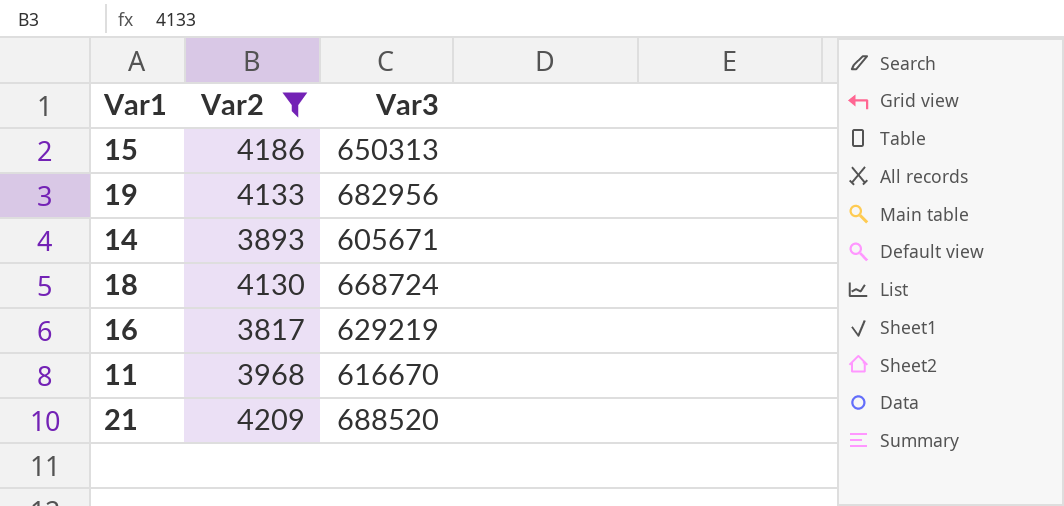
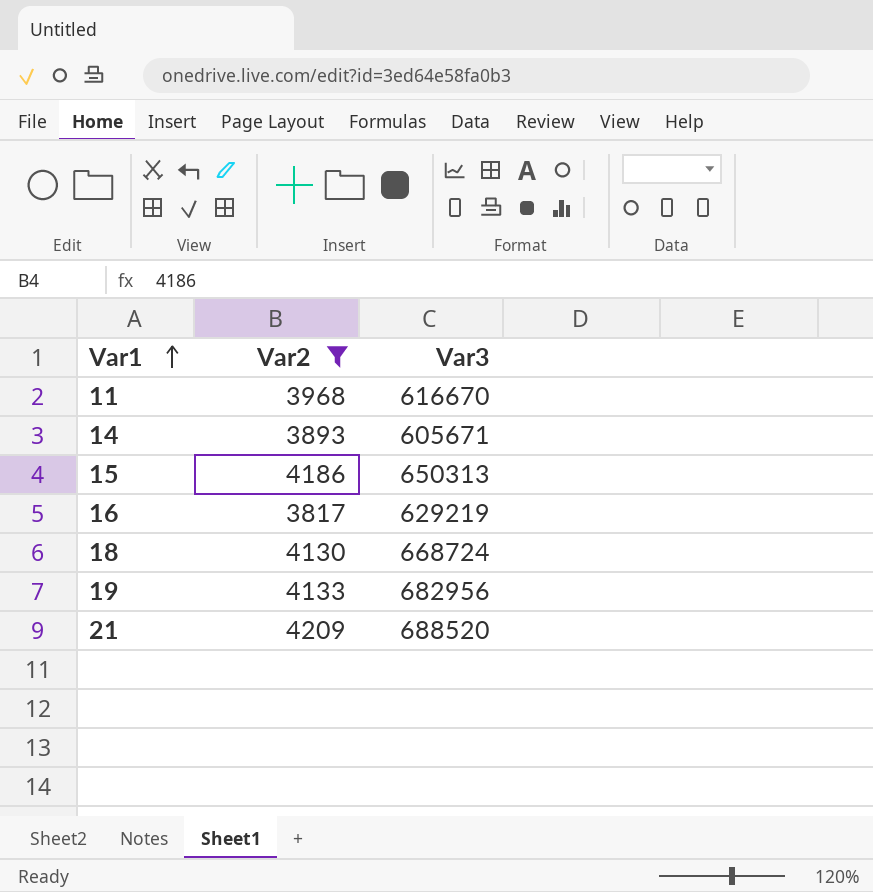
row order: none -> Var1 ascending

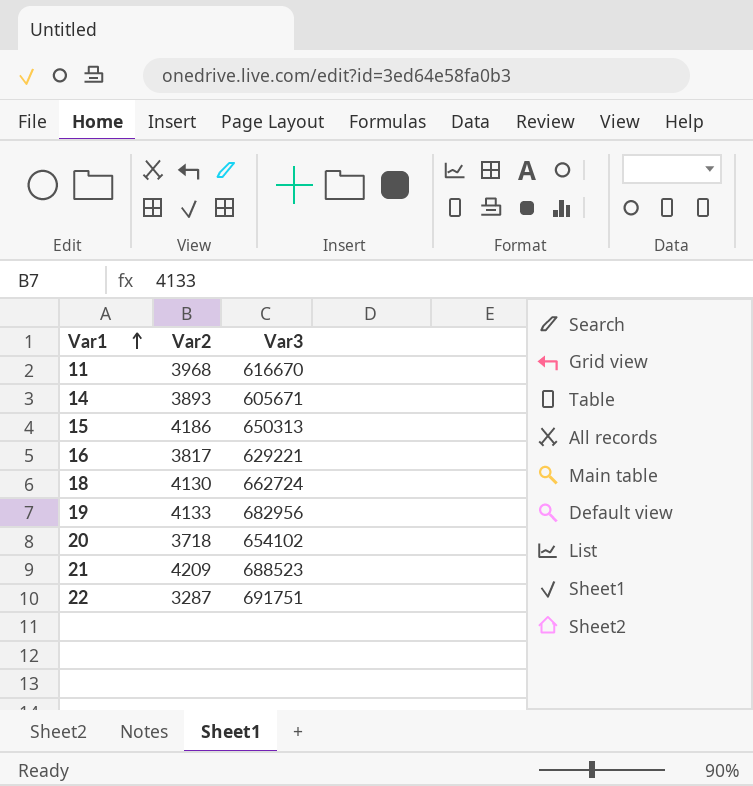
filter: Var2 >= 3817 -> none
16 | Var3: 629219 -> 629221
18 | Var3: 668724 -> 662724
21 | Var3: 688520 -> 688523

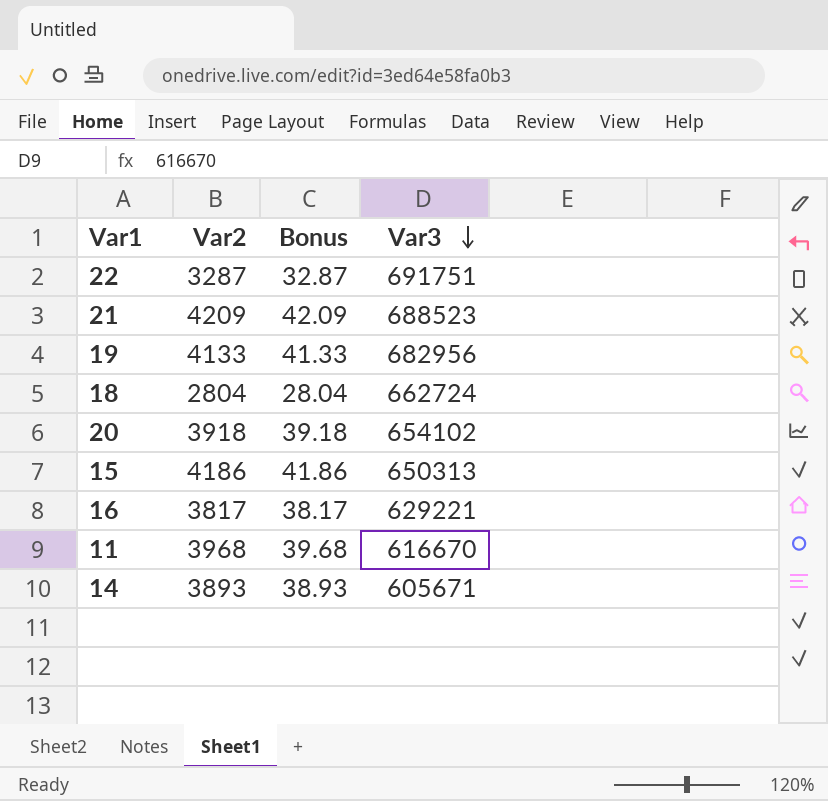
row order: Var1 ascending -> Var3 descending
column Bonus | formula: none -> [Var2] * 0.01
18 | Var2: 4130 -> 2804
20 | Var2: 3718 -> 3918

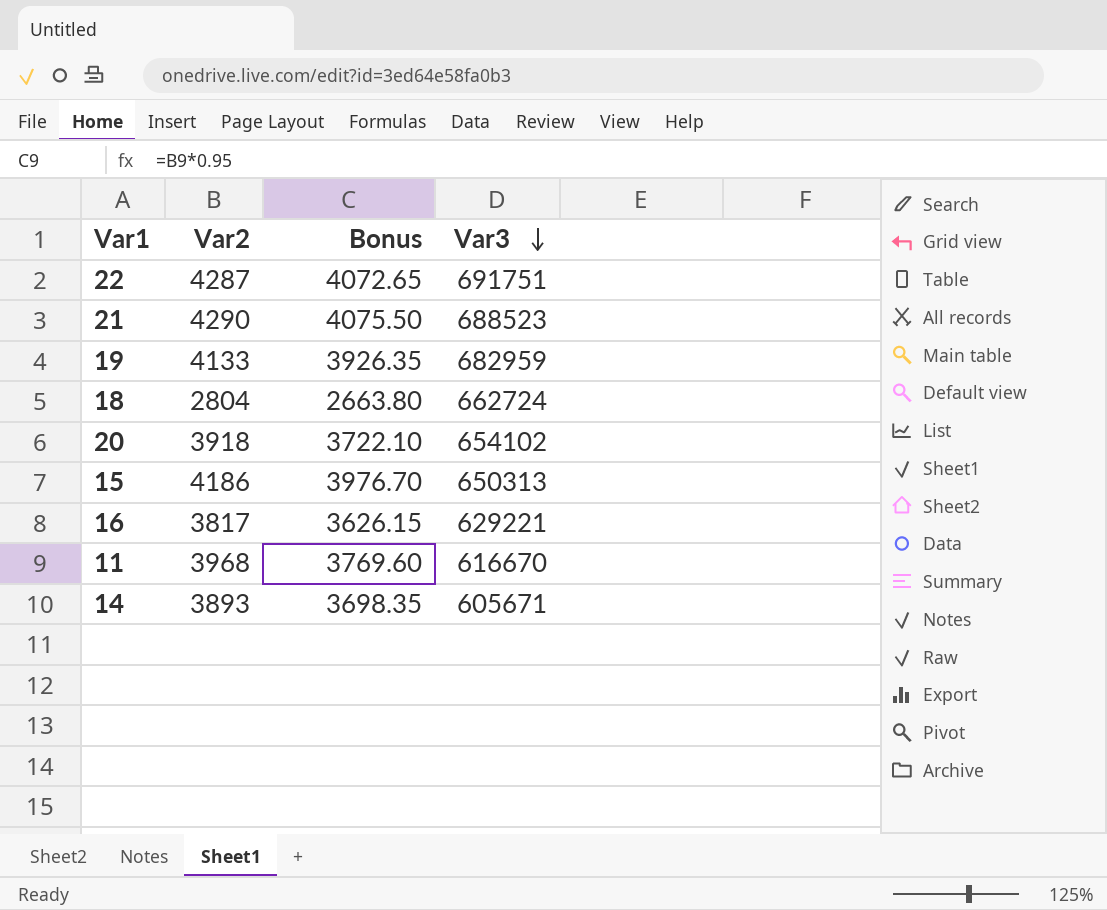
column Bonus | formula: [Var2] * 0.01 -> [Var2] * 0.95
22 | Var2: 3287 -> 4287
21 | Var2: 4209 -> 4290
19 | Var3: 682956 -> 682959

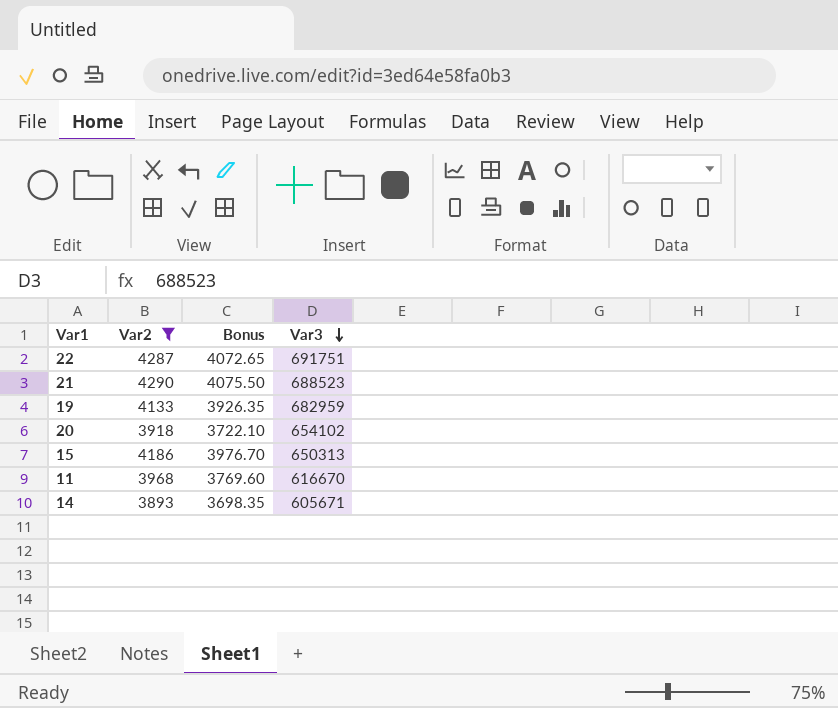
filter: none -> Var2 >= 3893

